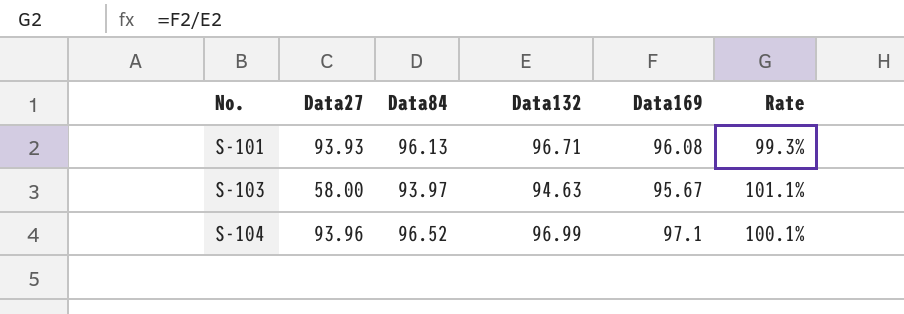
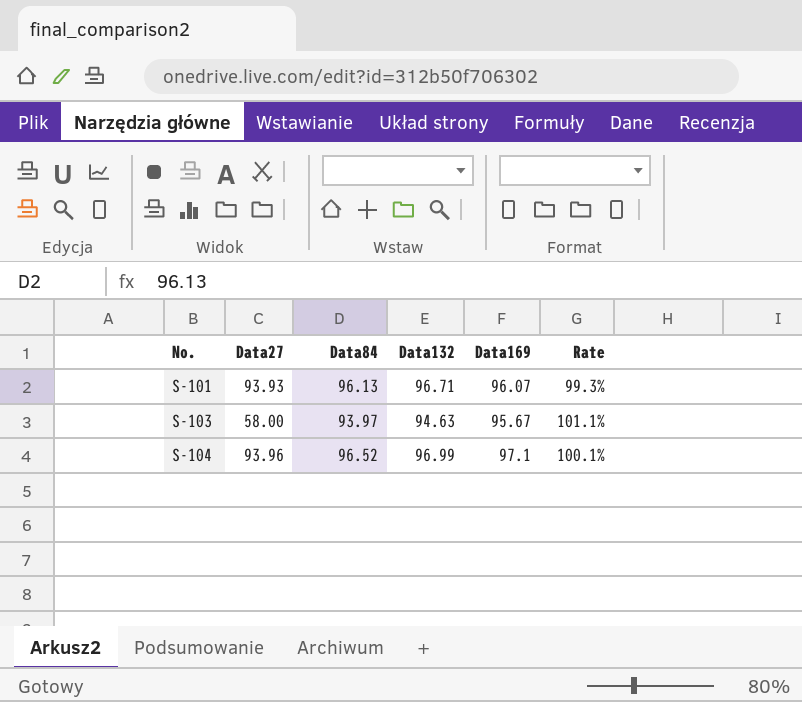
S-101 | Data169: 96.08 -> 96.07

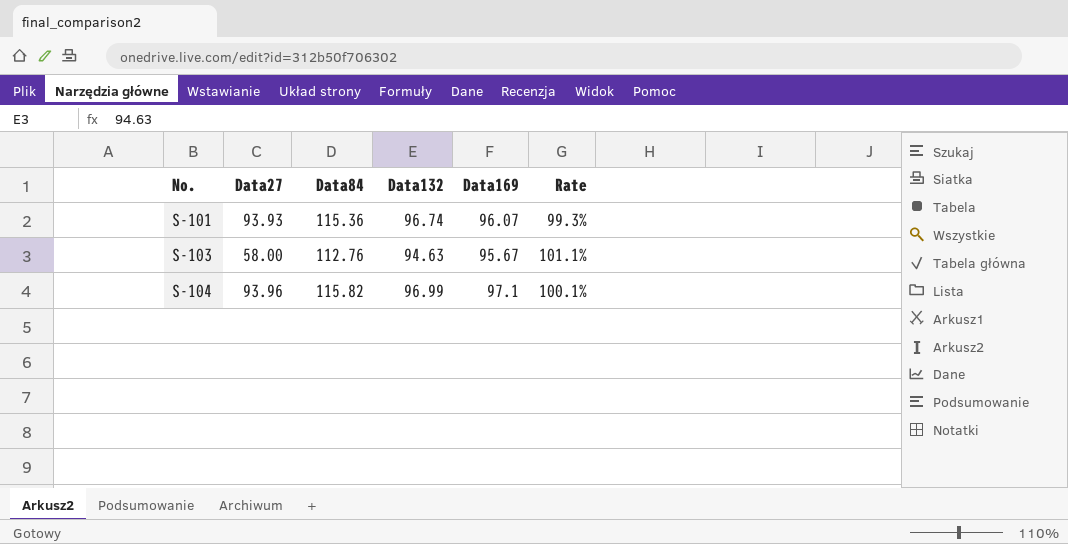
S-101 | Data84: 96.13 -> 115.36
S-101 | Data132: 96.71 -> 96.74
S-103 | Data84: 93.97 -> 112.76
S-104 | Data84: 96.52 -> 115.82

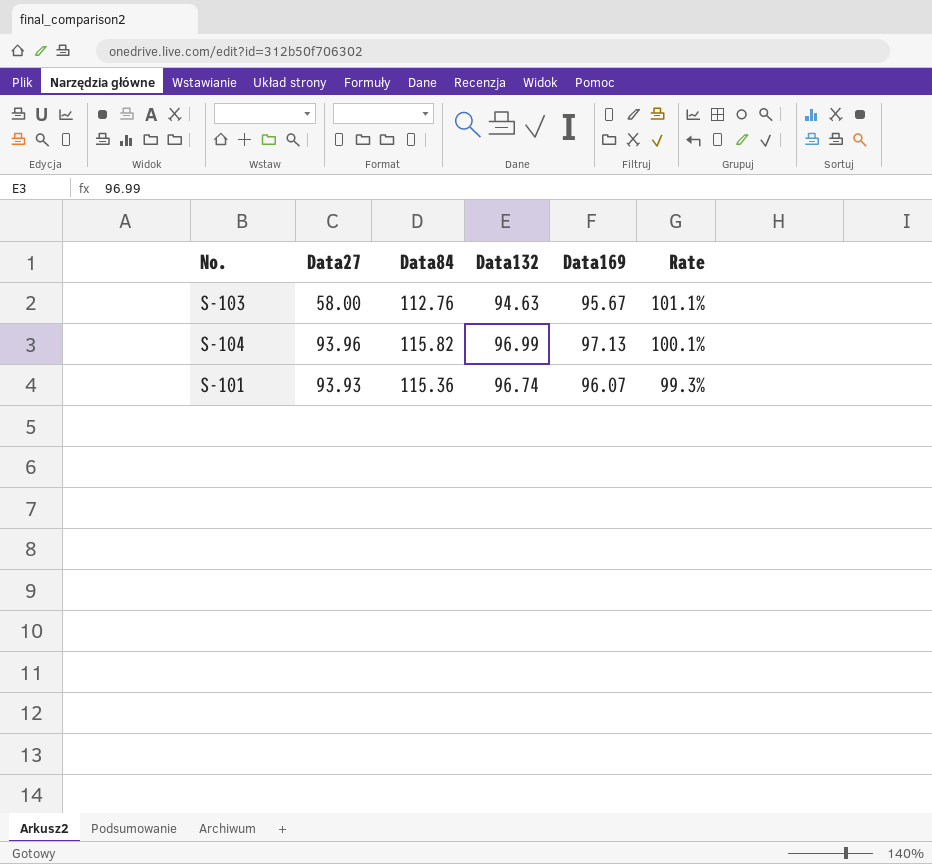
row order: No. ascending -> Rate descending
S-104 | Data169: 97.1 -> 97.13

